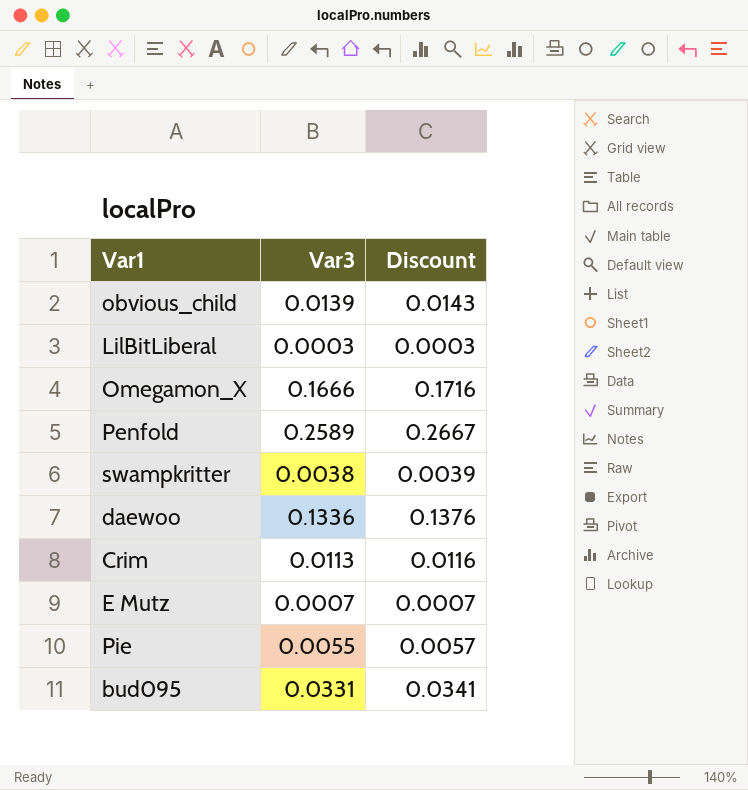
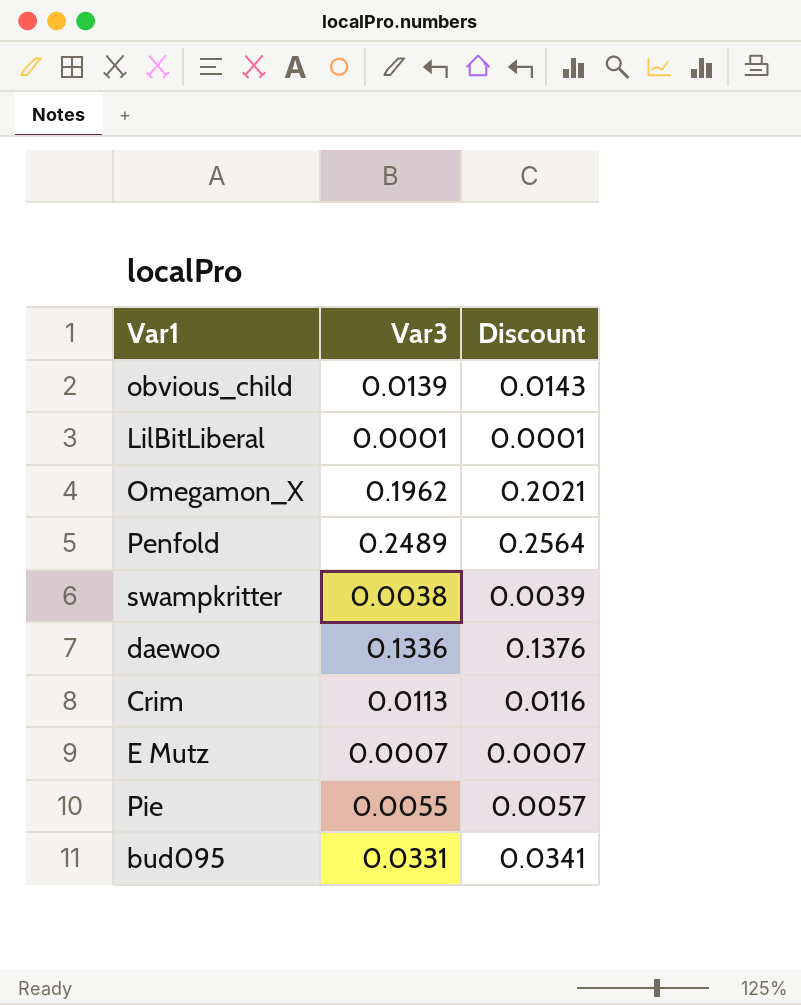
LilBitLiberal | Var3: 0.0003 -> 0.0001
LilBitLiberal | Discount: 0.0003 -> 0.0001
Omegamon_X | Var3: 0.1666 -> 0.1962
Omegamon_X | Discount: 0.1716 -> 0.2021
Penfold | Var3: 0.2589 -> 0.2489
Penfold | Discount: 0.2667 -> 0.2564

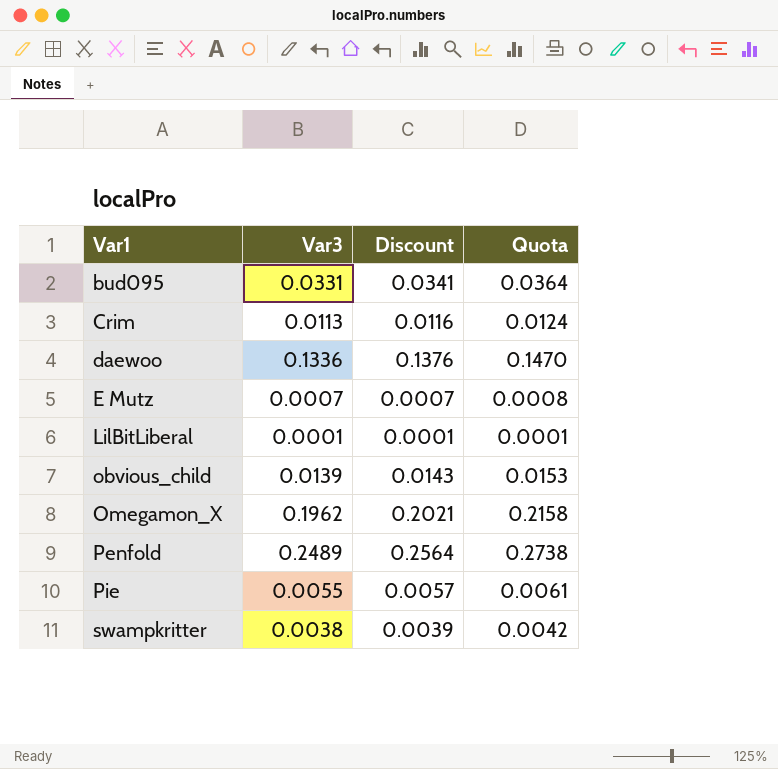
row order: none -> Var1 ascending
column Quota | formula: none -> [Var3] * 1.1

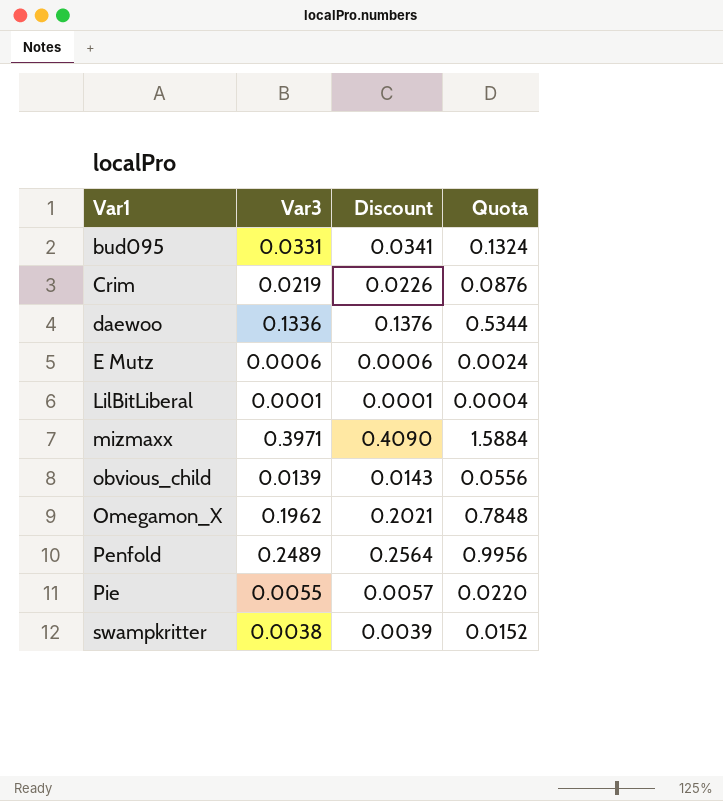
column Quota | formula: [Var3] * 1.1 -> [Var3] * 4
Crim | Var3: 0.0113 -> 0.0219
Crim | Discount: 0.0116 -> 0.0226
E Mutz | Var3: 0.0007 -> 0.0006
E Mutz | Discount: 0.0007 -> 0.0006
row mizmaxx: none -> 0.3971 | 0.4090 | 1.5884

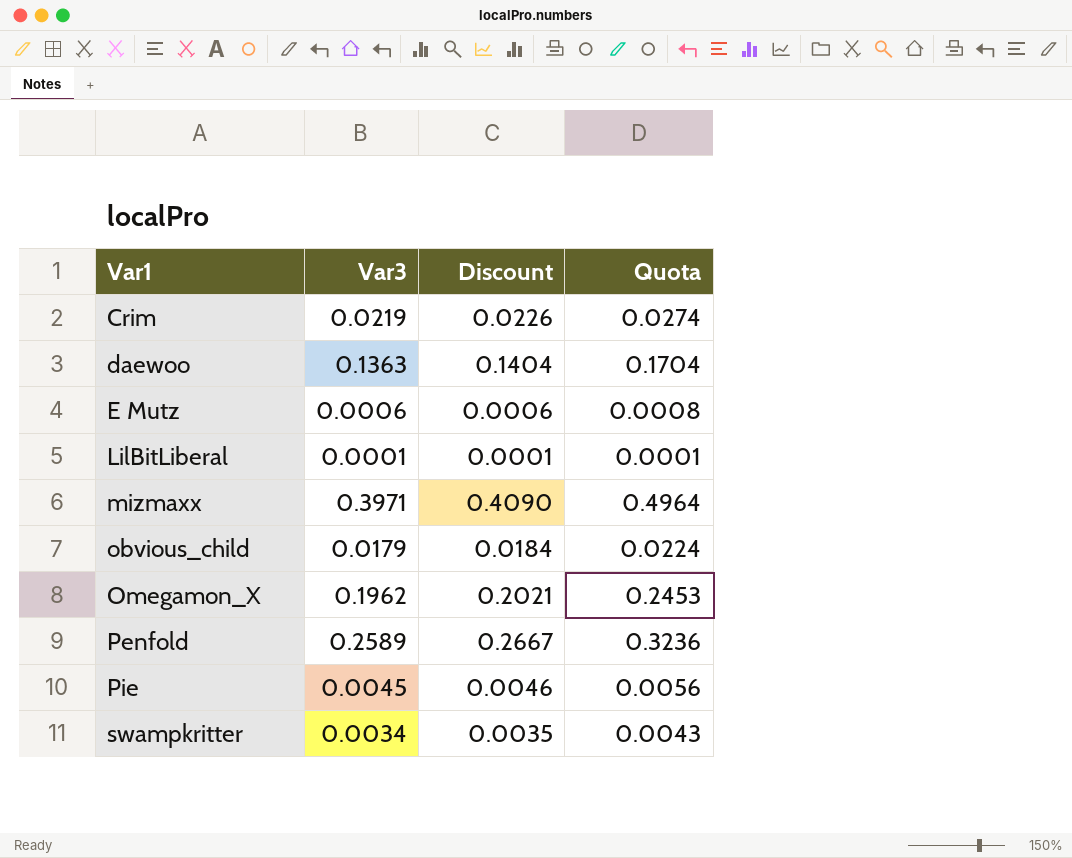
column Quota | formula: [Var3] * 4 -> [Var3] * 1.25
row bud095: 0.0331 | 0.0341 | 0.1324 -> none
daewoo | Var3: 0.1336 -> 0.1363
daewoo | Discount: 0.1376 -> 0.1404
obvious_child | Var3: 0.0139 -> 0.0179
obvious_child | Discount: 0.0143 -> 0.0184
Penfold | Var3: 0.2489 -> 0.2589
Penfold | Discount: 0.2564 -> 0.2667
Pie | Var3: 0.0055 -> 0.0045
Pie | Discount: 0.0057 -> 0.0046
swampkritter | Var3: 0.0038 -> 0.0034
swampkritter | Discount: 0.0039 -> 0.0035

